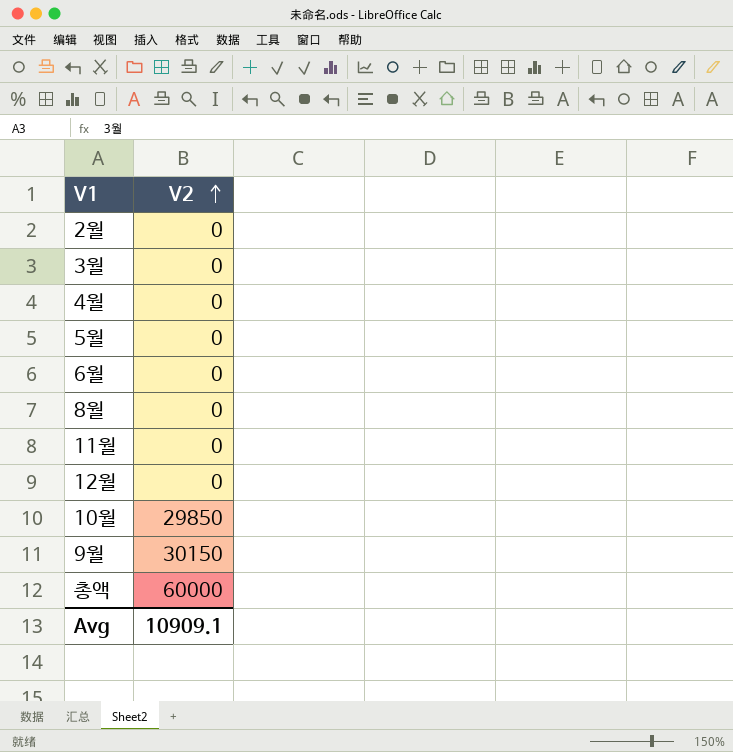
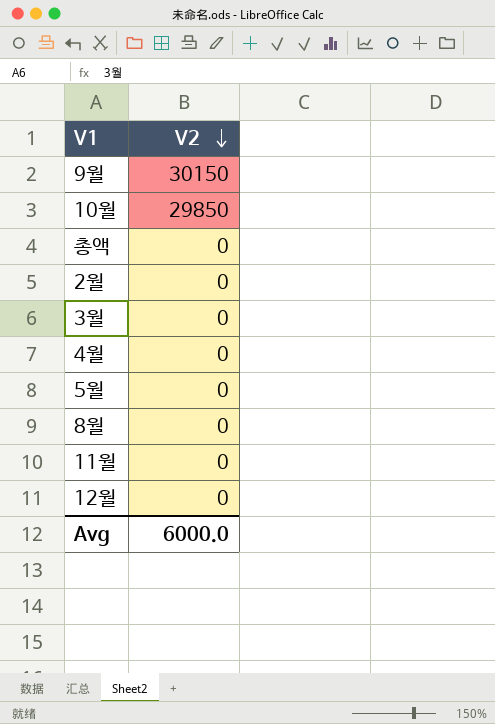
row order: V2 ascending -> V2 descending
row 6월: 0 -> none
총액 | V2: 60000 -> 0
Avg | V2: 10909.1 -> 6000.0

